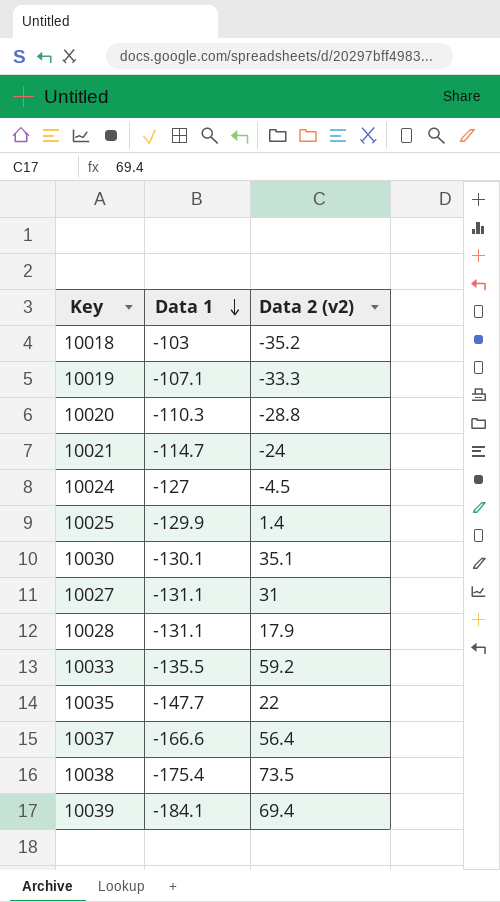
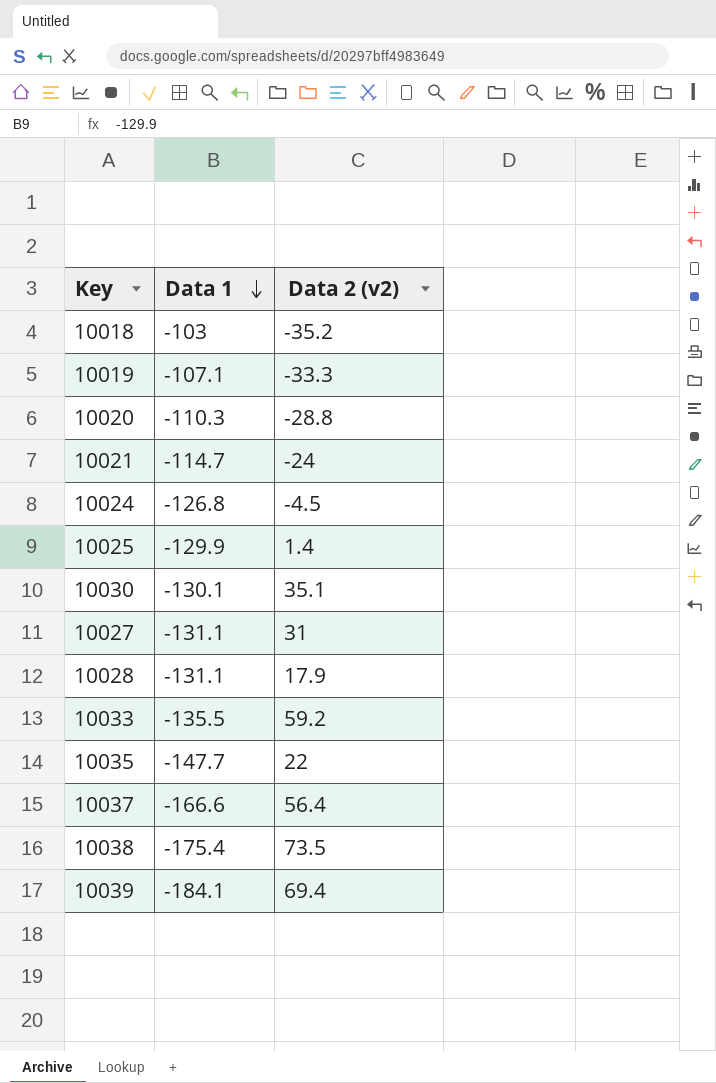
10024 | Data 1: -127 -> -126.8

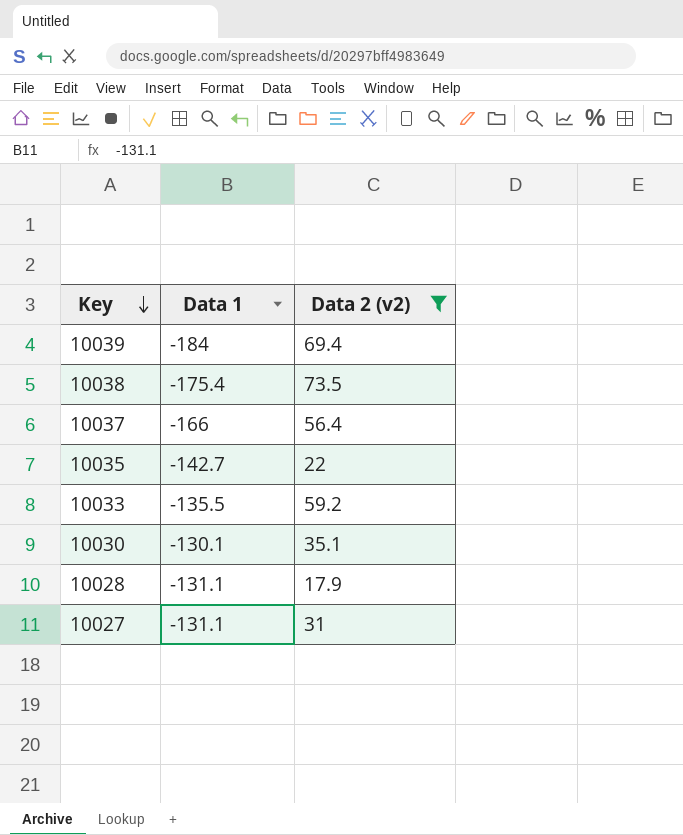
filter: none -> Data 2 (v2) >= 17.9
row order: Data 1 descending -> Key descending
10039 | Data 1: -184.1 -> -184
10037 | Data 1: -166.6 -> -166
10035 | Data 1: -147.7 -> -142.7

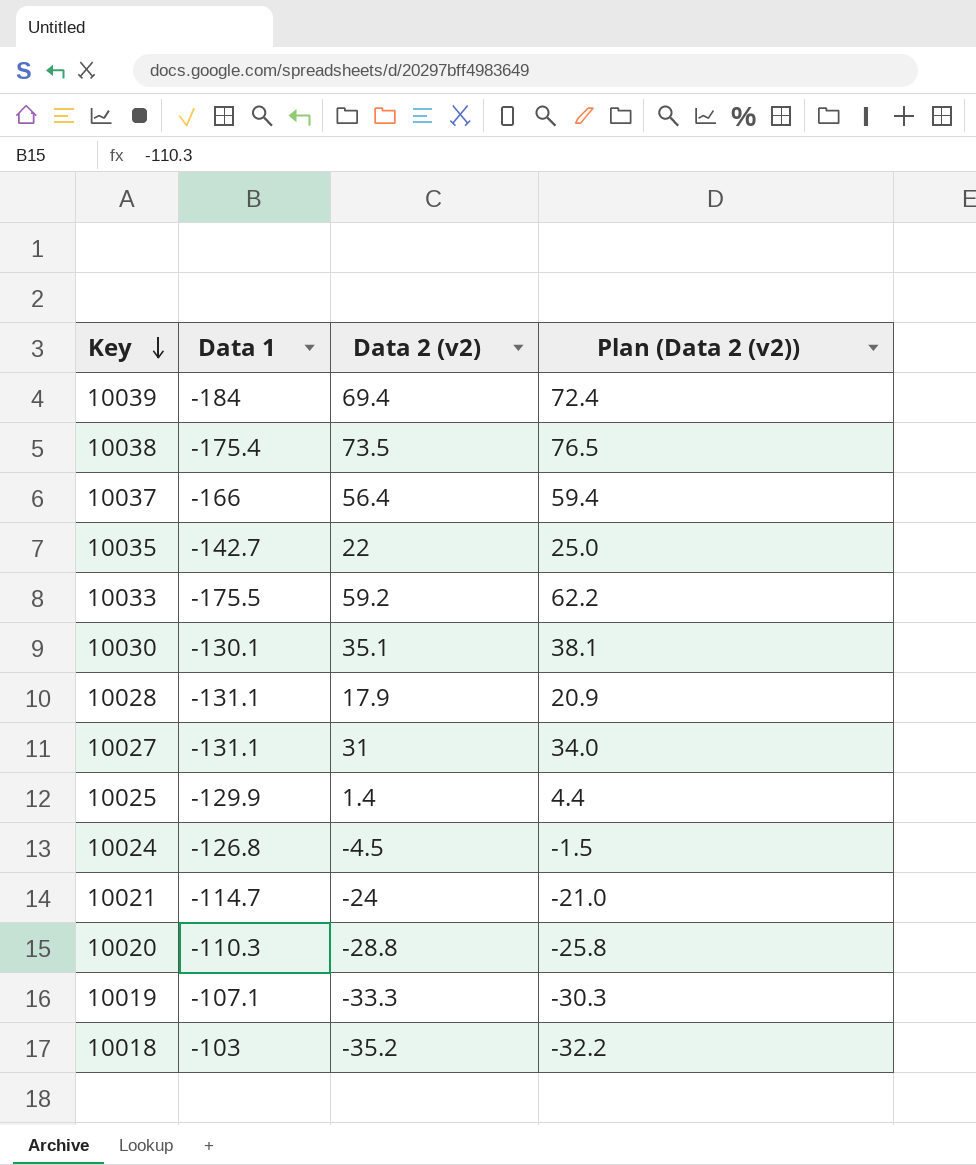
filter: Data 2 (v2) >= 17.9 -> none
column Plan (Data 2 (v2)) | formula: none -> [Data 2 (v2)] + 3
10033 | Data 1: -135.5 -> -175.5

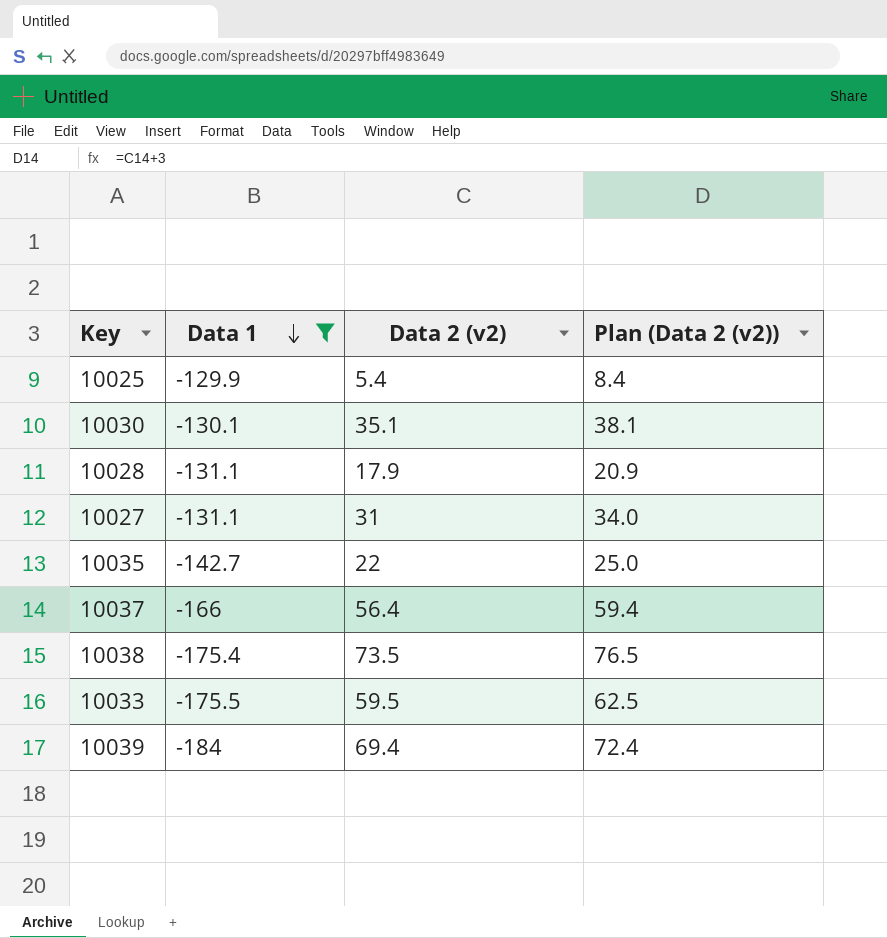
filter: none -> Data 1 <= -129.9
row order: Key descending -> Data 1 descending
10025 | Data 2 (v2): 1.4 -> 5.4
10025 | Plan (Data 2 (v2)): 4.4 -> 8.4
10033 | Data 2 (v2): 59.2 -> 59.5
10033 | Plan (Data 2 (v2)): 62.2 -> 62.5

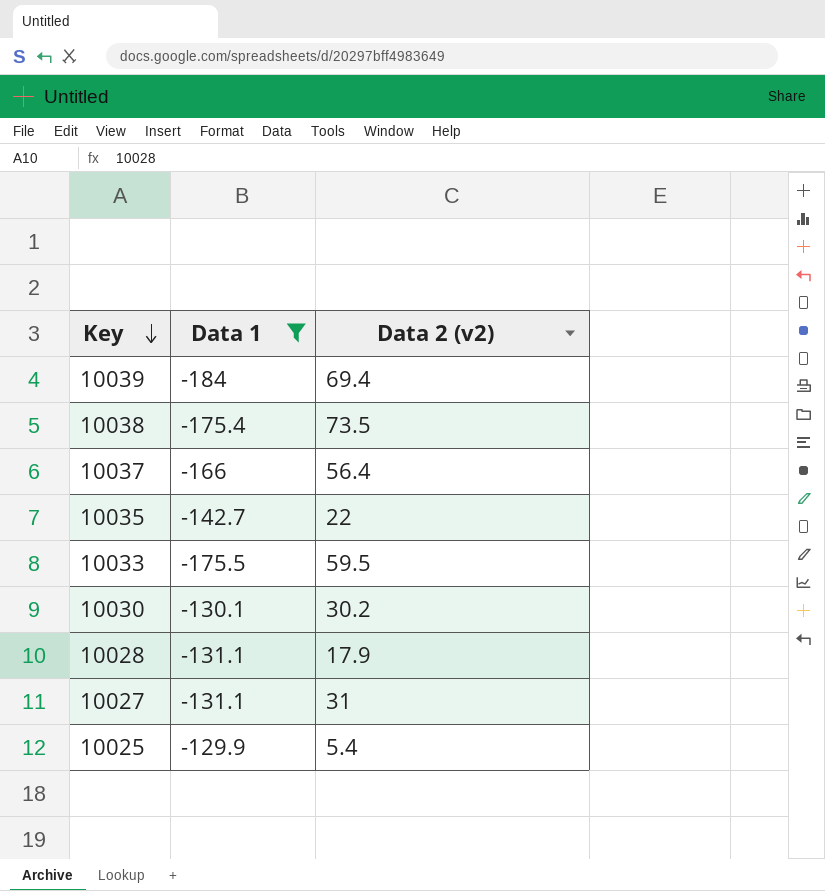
row order: Data 1 descending -> Key descending
column Plan (Data 2 (v2)) | formula: [Data 2 (v2)] + 3 -> none
10030 | Data 2 (v2): 35.1 -> 30.2

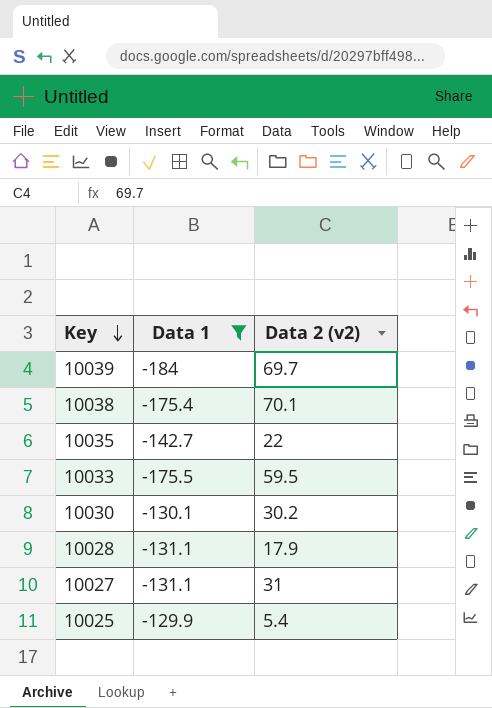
row 10037: -166 | 56.4 -> none
10039 | Data 2 (v2): 69.4 -> 69.7
10038 | Data 2 (v2): 73.5 -> 70.1

